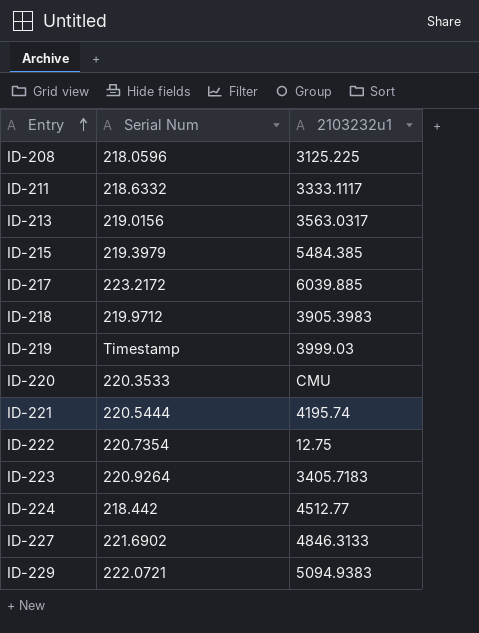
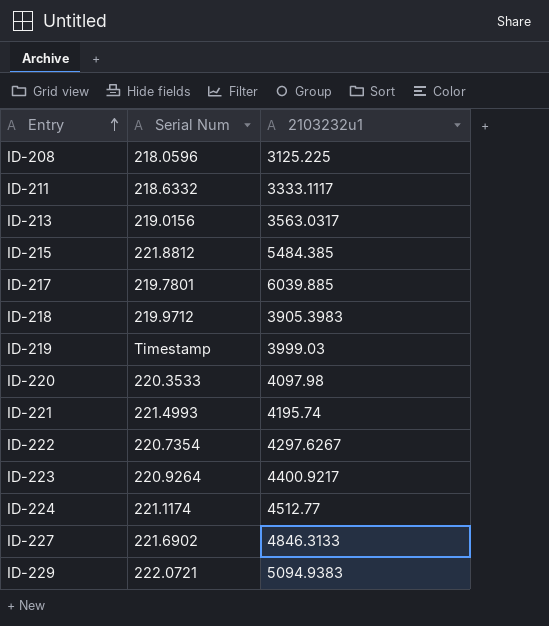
ID-215 | Serial Num: 219.3979 -> 221.8812
ID-217 | Serial Num: 223.2172 -> 219.7801
ID-220 | 2103232u1: CMU -> 4097.98
ID-221 | Serial Num: 220.5444 -> 221.4993
ID-222 | 2103232u1: 12.75 -> 4297.6267
ID-223 | 2103232u1: 3405.7183 -> 4400.9217
ID-224 | Serial Num: 218.442 -> 221.1174

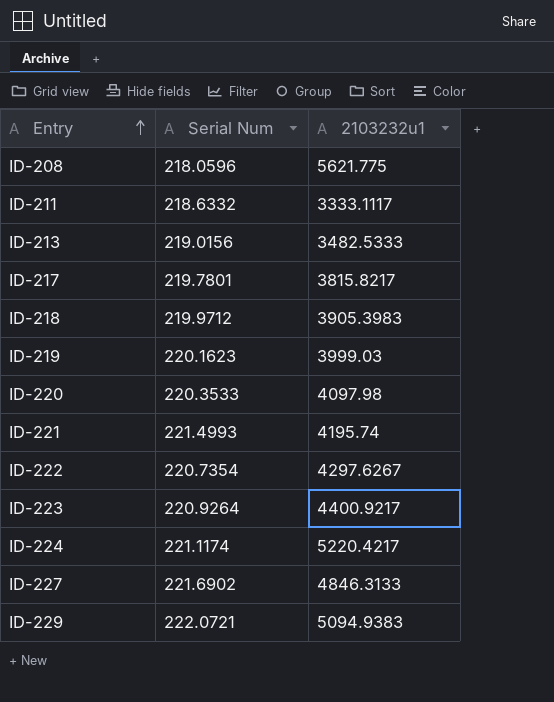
row ID-215: 221.8812 | 5484.385 -> none
ID-208 | 2103232u1: 3125.225 -> 5621.775
ID-213 | 2103232u1: 3563.0317 -> 3482.5333
ID-217 | 2103232u1: 6039.885 -> 3815.8217
ID-219 | Serial Num: Timestamp -> 220.1623
ID-224 | 2103232u1: 4512.77 -> 5220.4217

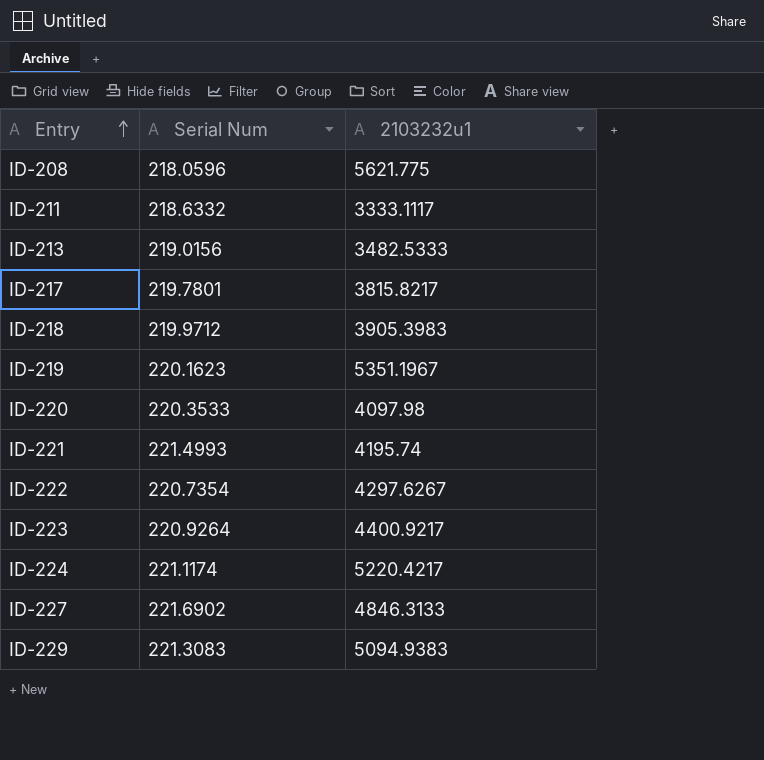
ID-219 | 2103232u1: 3999.03 -> 5351.1967
ID-229 | Serial Num: 222.0721 -> 221.3083

